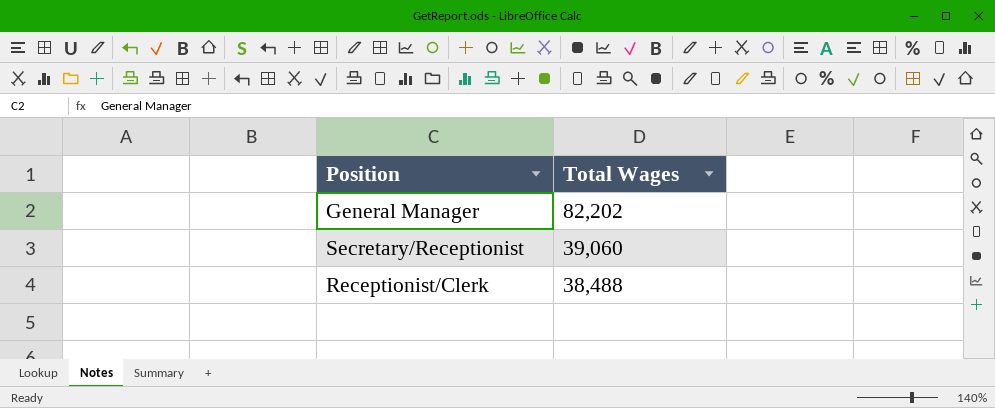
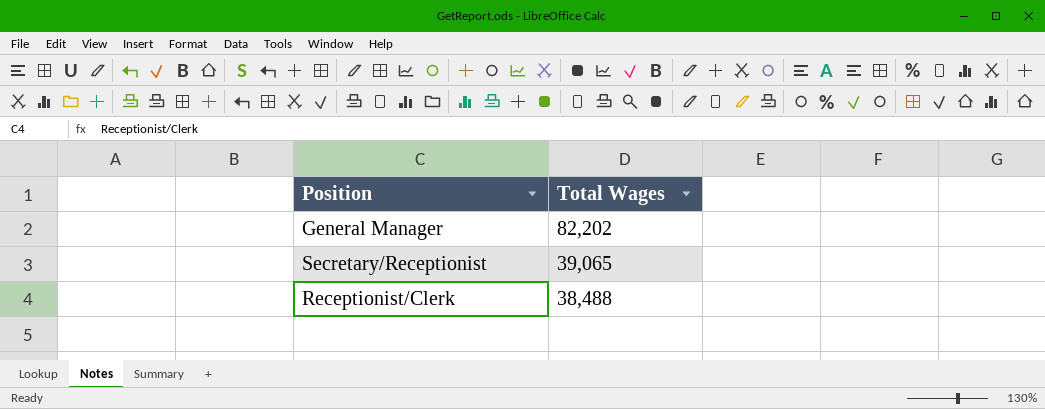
Secretary/Receptionist | Total Wages: 39,060 -> 39,065

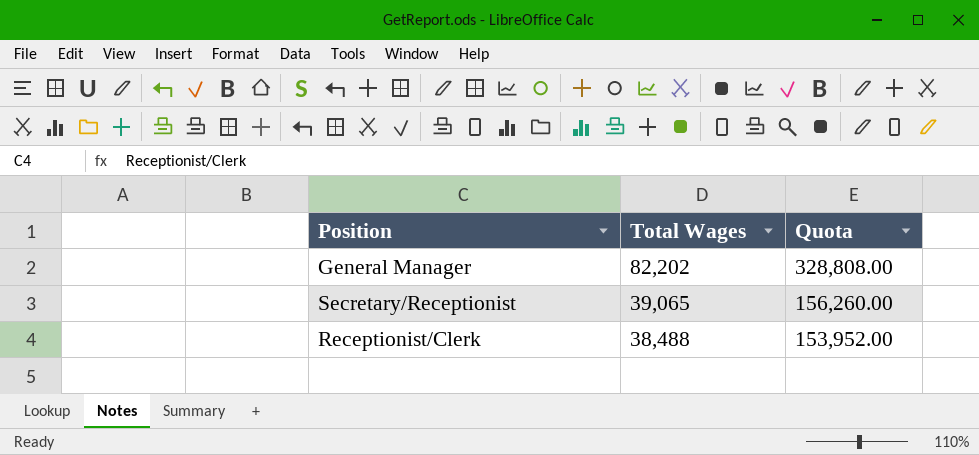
column Quota | formula: none -> [Total Wages] * 4

